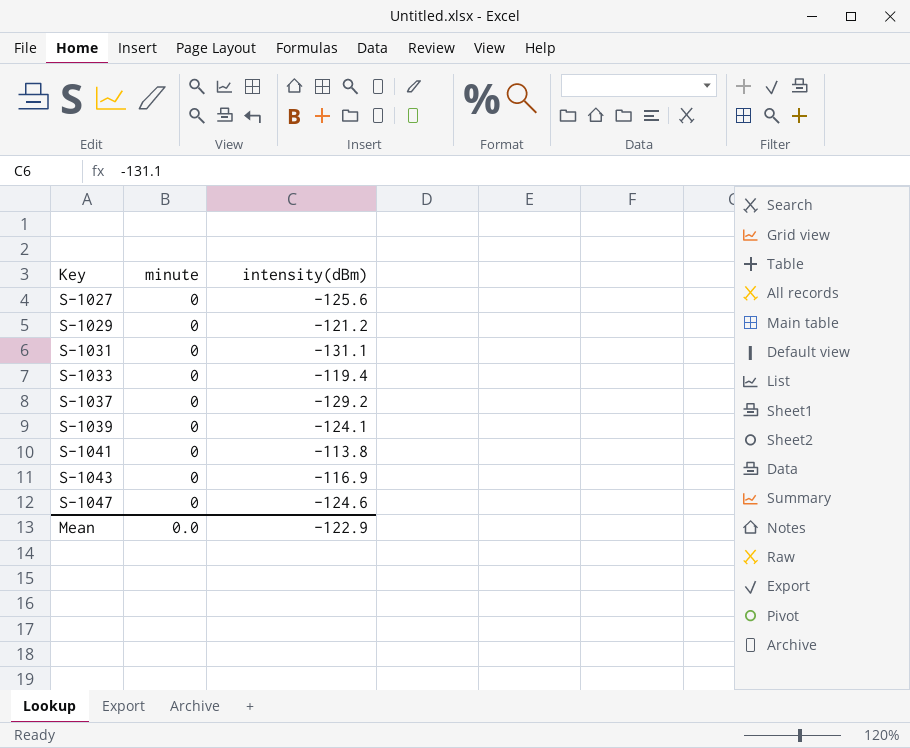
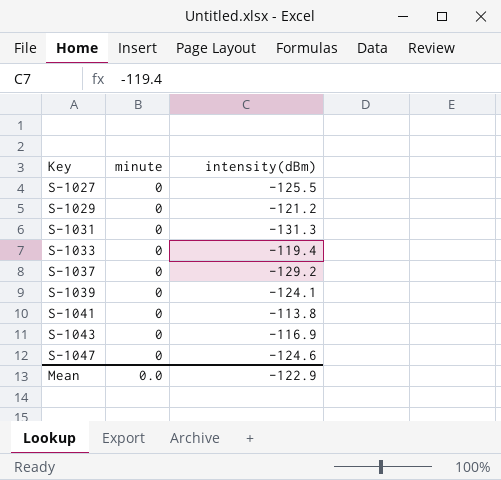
S-1027 | intensity(dBm): -125.6 -> -125.5
S-1031 | intensity(dBm): -131.1 -> -131.3

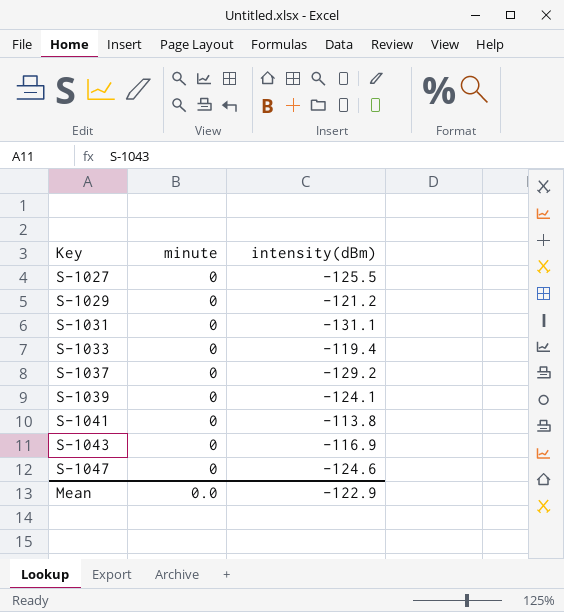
S-1031 | intensity(dBm): -131.3 -> -131.1

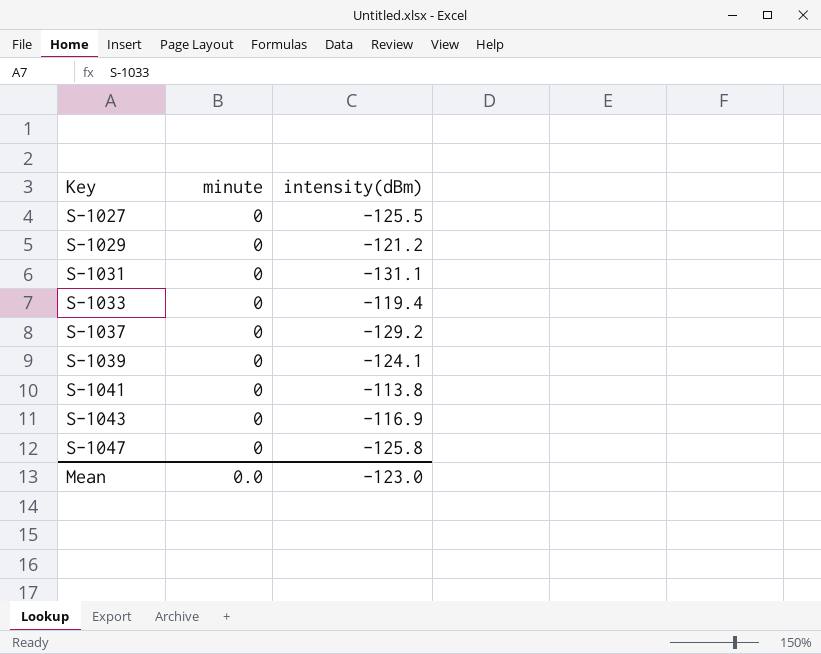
S-1047 | intensity(dBm): -124.6 -> -125.8
Mean | intensity(dBm): -122.9 -> -123.0

